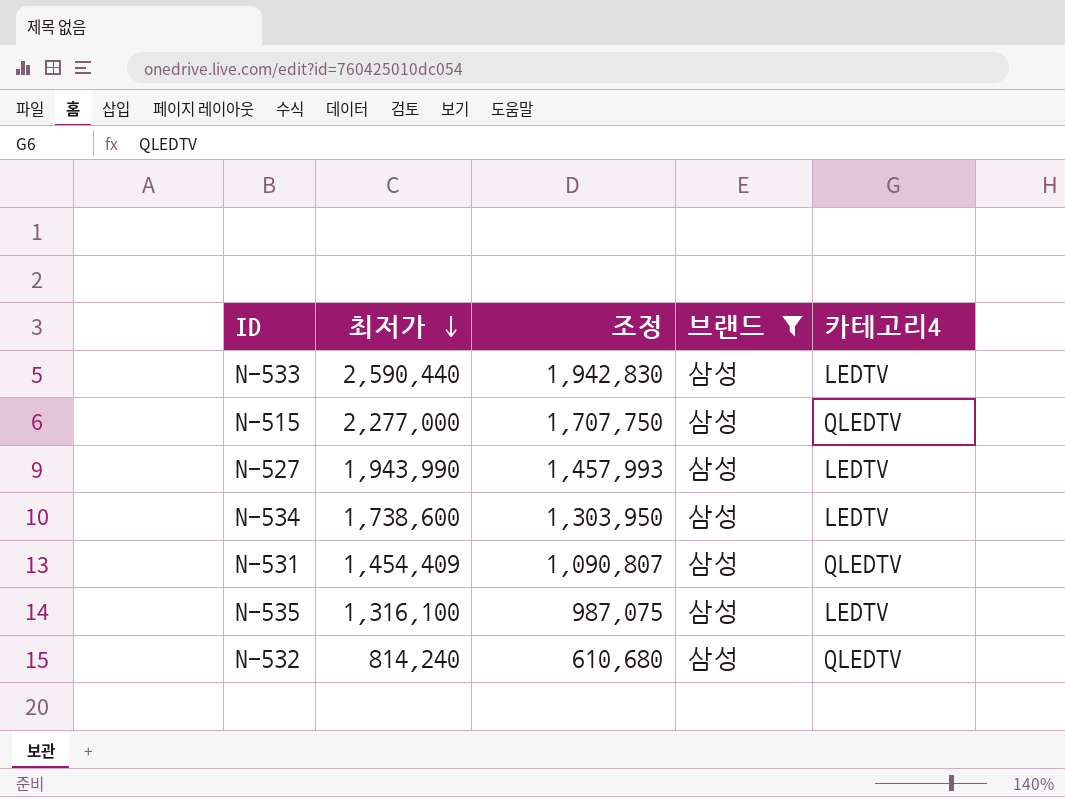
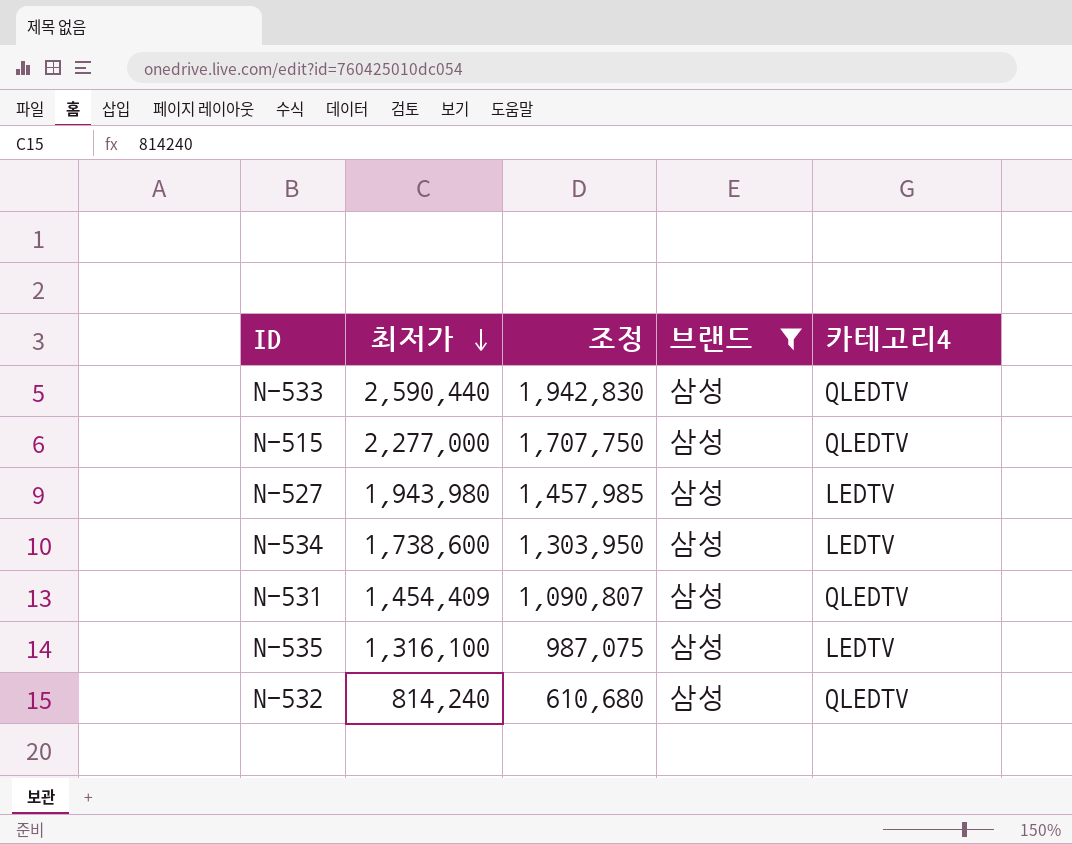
N-533 | 카테고리4: LEDTV -> QLEDTV
N-527 | 최저가: 1,943,990 -> 1,943,980
N-527 | 조정: 1,457,993 -> 1,457,985

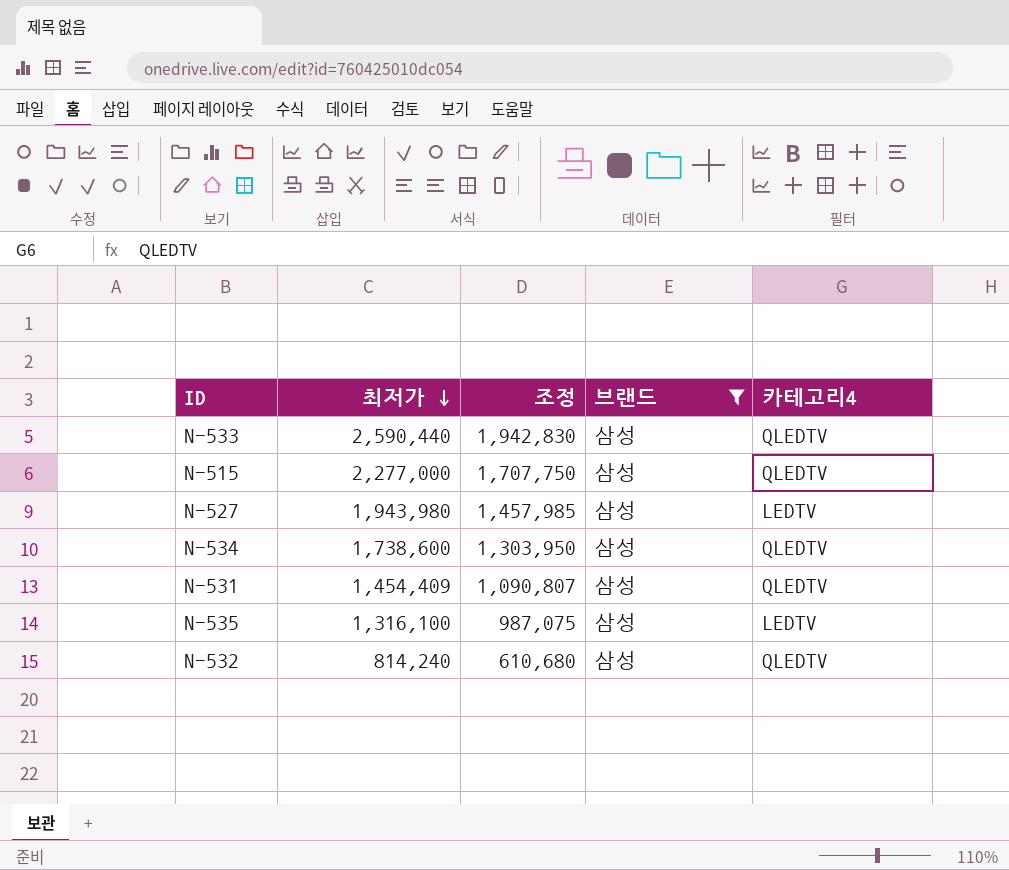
N-534 | 카테고리4: LEDTV -> QLEDTV

